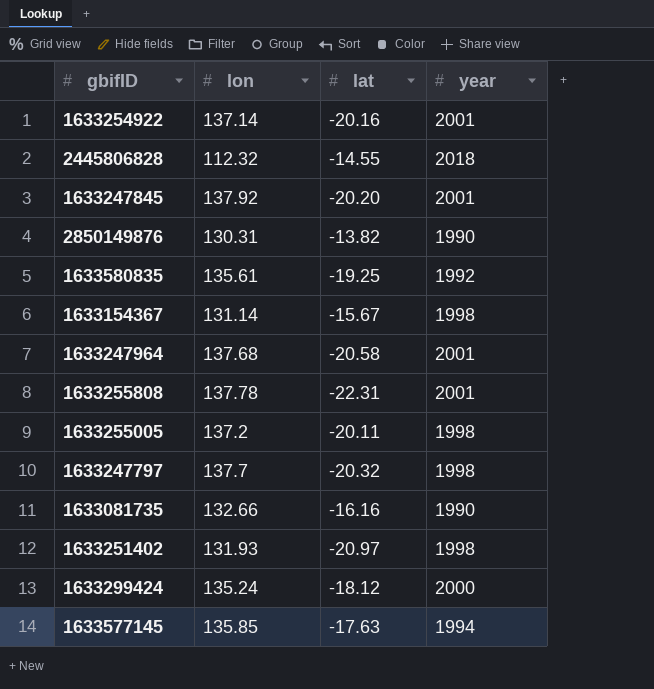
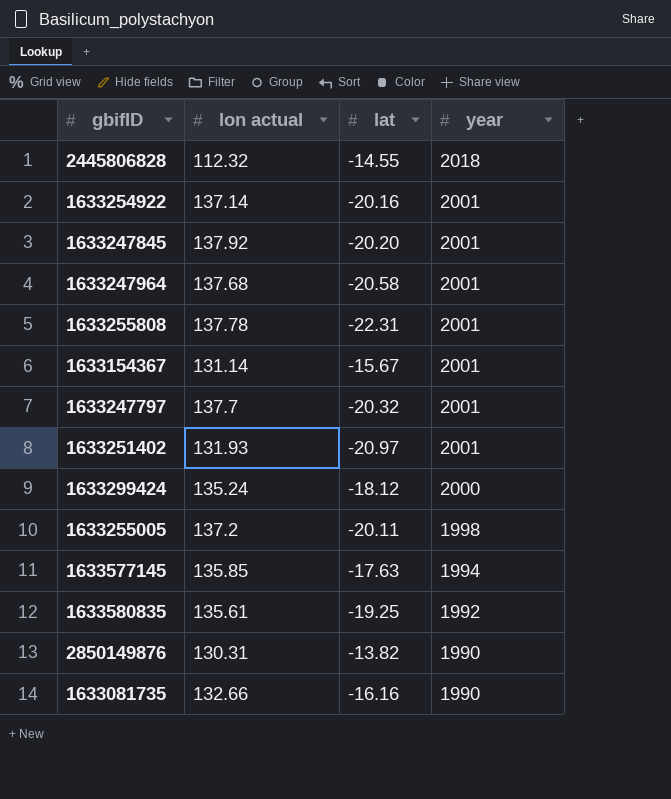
row order: none -> year descending
column name: lon -> lon actual
1633154367 | year: 1998 -> 2001
1633247797 | year: 1998 -> 2001
1633251402 | year: 1998 -> 2001

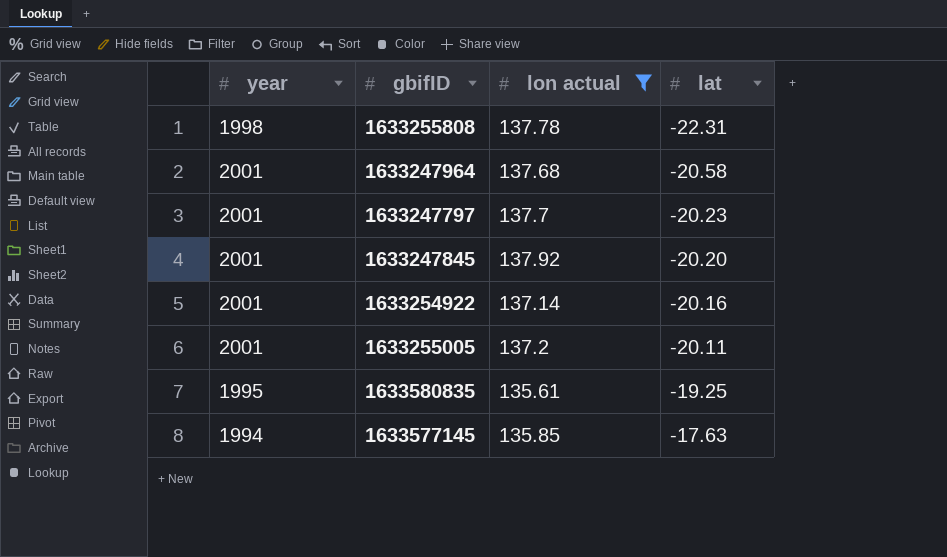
filter: none -> lon actual >= 135.61
row order: year descending -> lat ascending
column year | position: 4 -> 1
1633255808 | year: 2001 -> 1998
1633247797 | lat: -20.32 -> -20.23
1633255005 | year: 1998 -> 2001
1633580835 | year: 1992 -> 1995

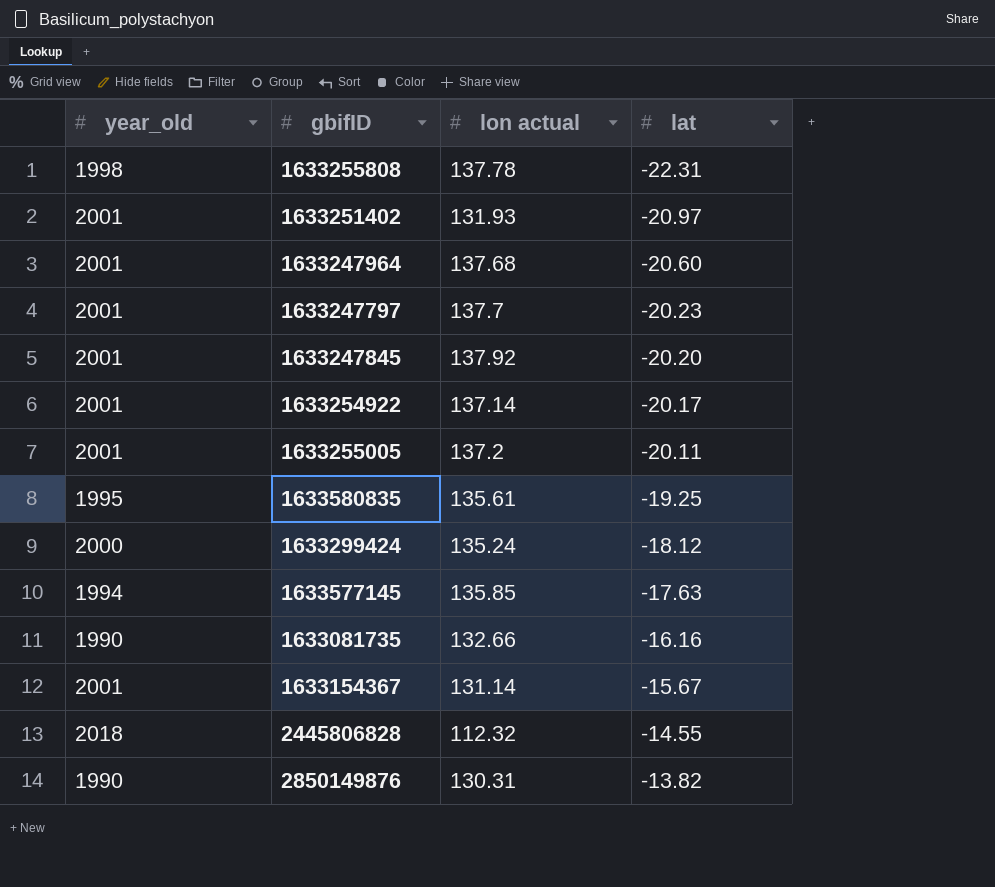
filter: lon actual >= 135.61 -> none
column name: year -> year_old
1633247964 | lat: -20.58 -> -20.60
1633254922 | lat: -20.16 -> -20.17

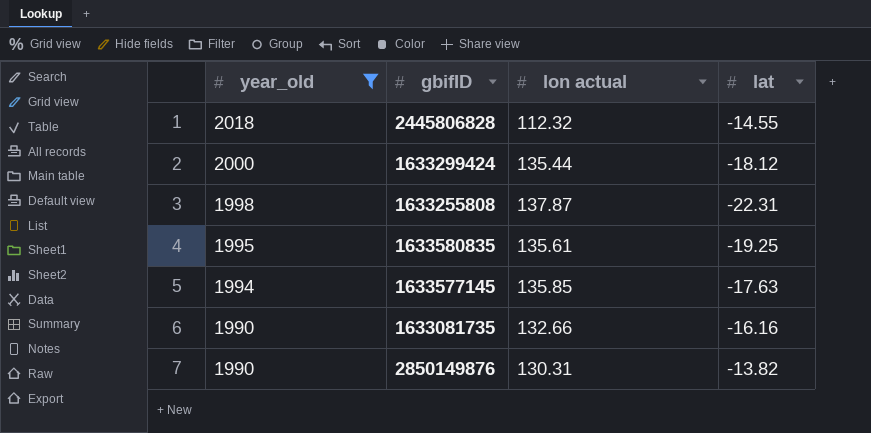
filter: none -> year_old != 2001
row order: lat ascending -> year_old descending
1633299424 | lon actual: 135.24 -> 135.44
1633255808 | lon actual: 137.78 -> 137.87

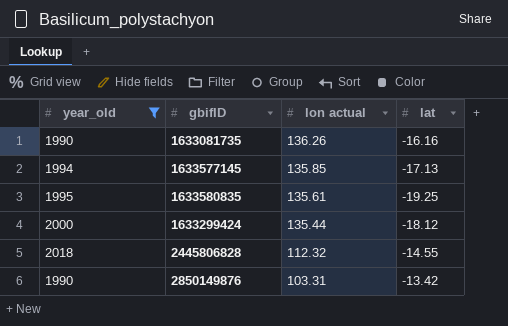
row order: year_old descending -> lon actual descending
row 1633255808: 1998 | 137.87 | -22.31 -> none
1633081735 | lon actual: 132.66 -> 136.26
1633577145 | lat: -17.63 -> -17.13
2850149876 | lon actual: 130.31 -> 103.31
2850149876 | lat: -13.82 -> -13.42

